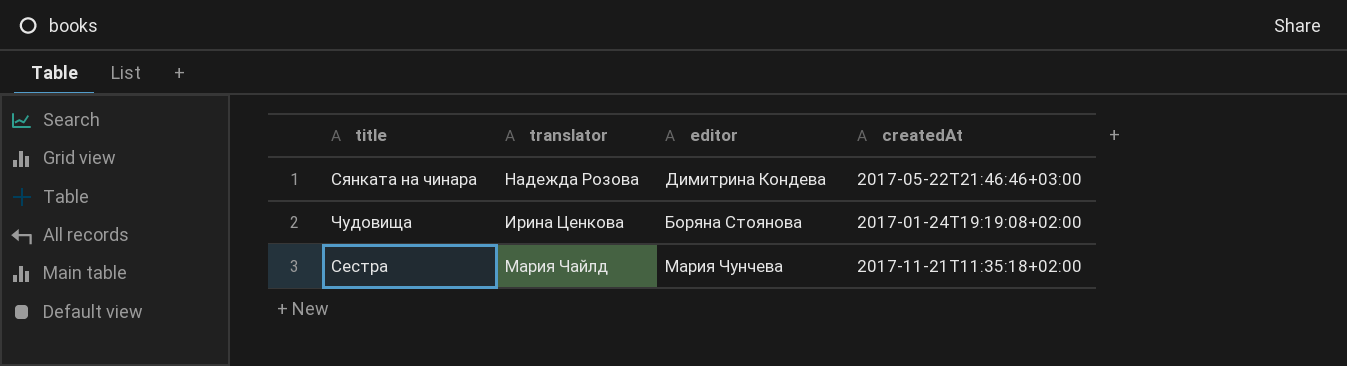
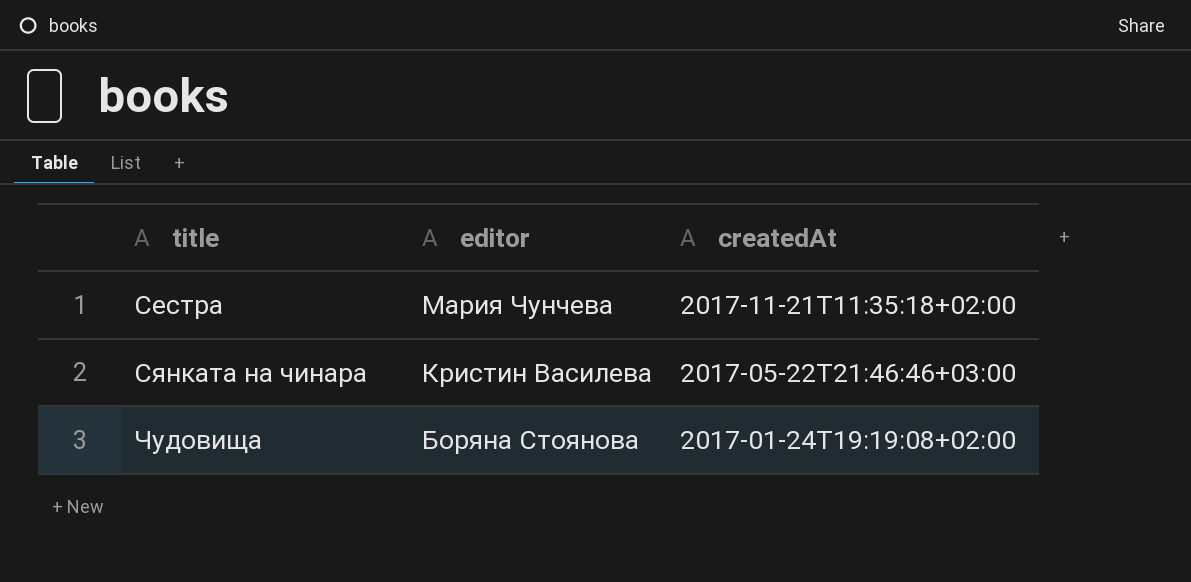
row order: none -> title ascending
column translator | position: 2 -> none
Сянката на чинара | editor: Димитрина Кондева -> Кристин Василева

